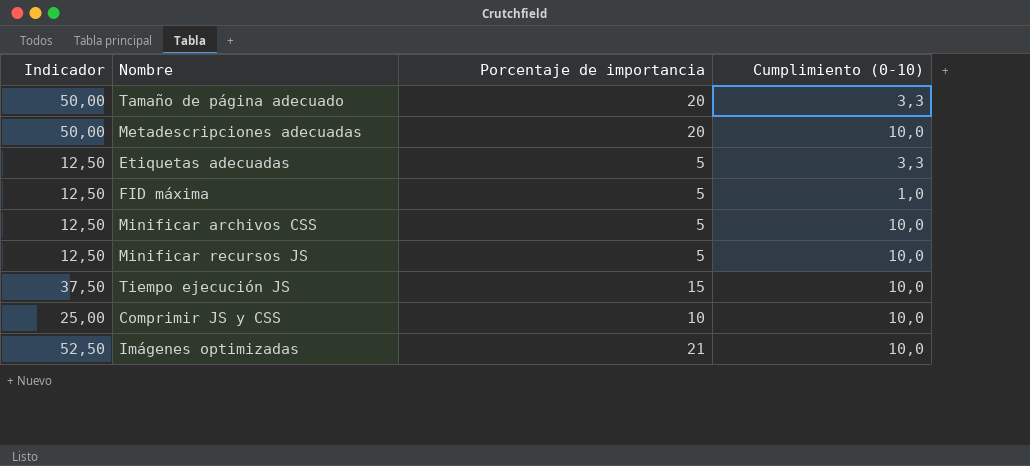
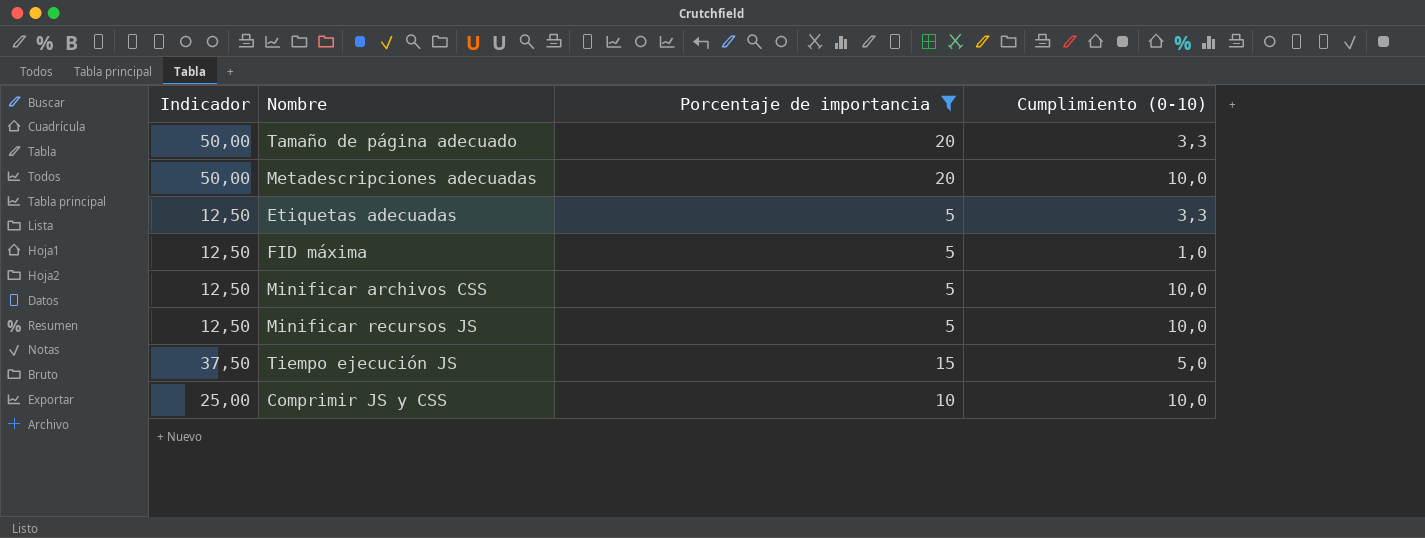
filter: none -> Porcentaje de importancia != 21
Tiempo ejecución JS | Cumplimiento (0-10): 10,0 -> 5,0

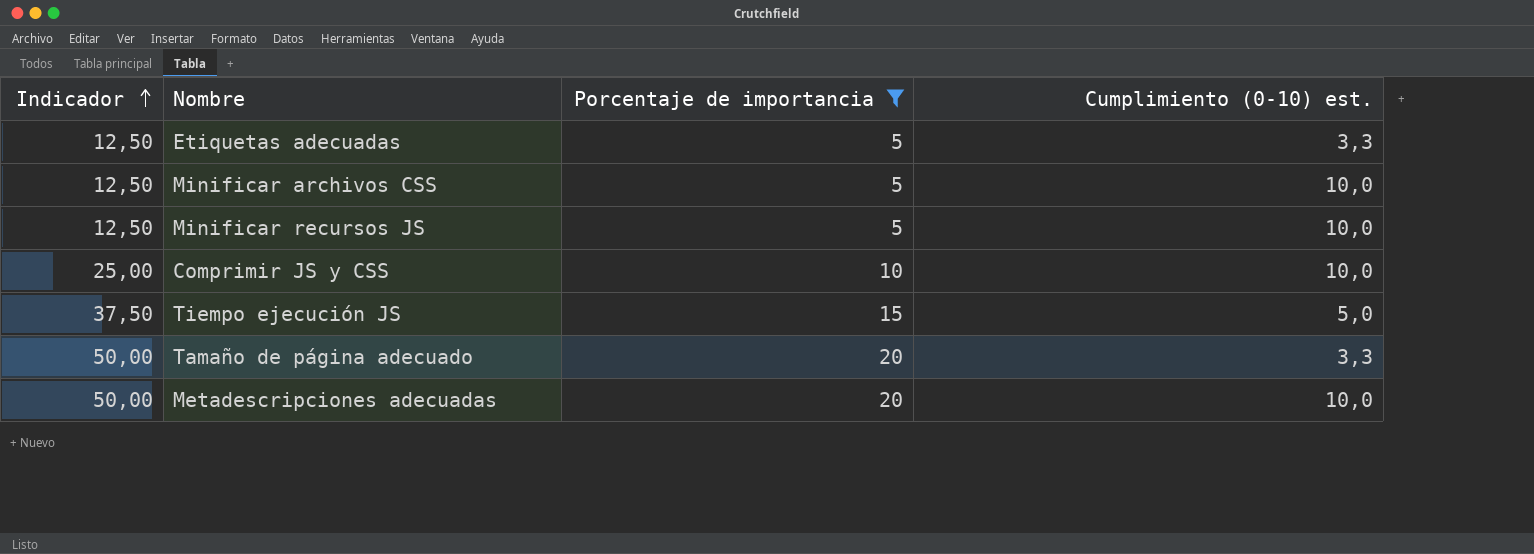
row order: none -> Indicador ascending
column name: Cumplimiento (0-10) -> Cumplimiento (0-10) est.
row FID máxima: 12,50 | 5 | 1,0 -> none

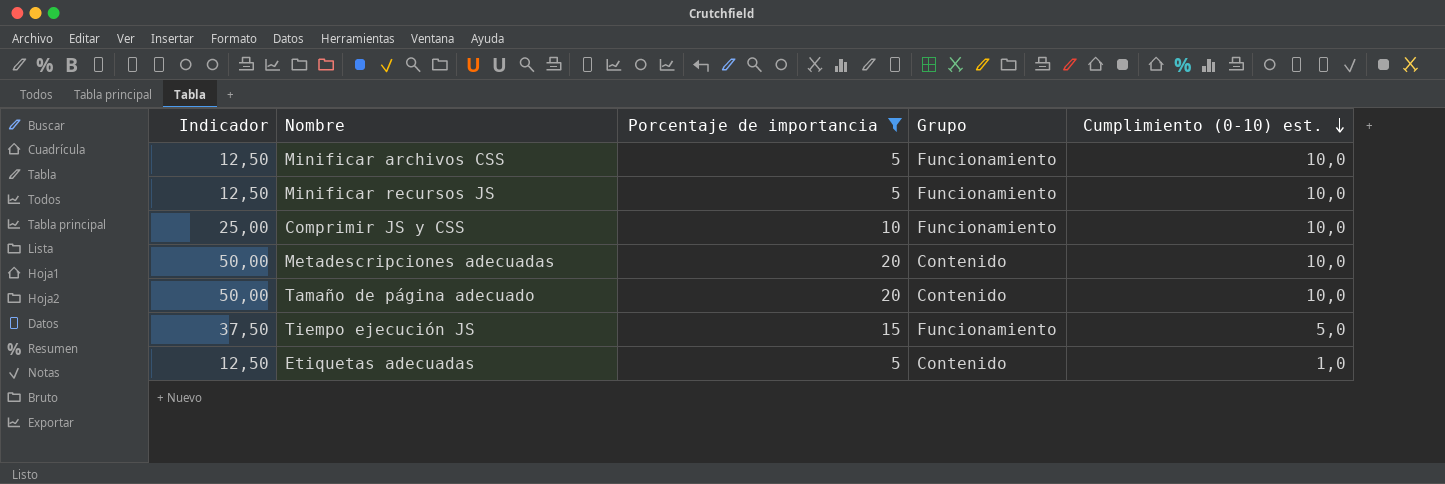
row order: Indicador ascending -> Cumplimiento (0-10) est. descending
column Grupo | position: none -> 4
Tamaño de página adecuado | Cumplimiento (0-10) est.: 3,3 -> 10,0
Etiquetas adecuadas | Cumplimiento (0-10) est.: 3,3 -> 1,0

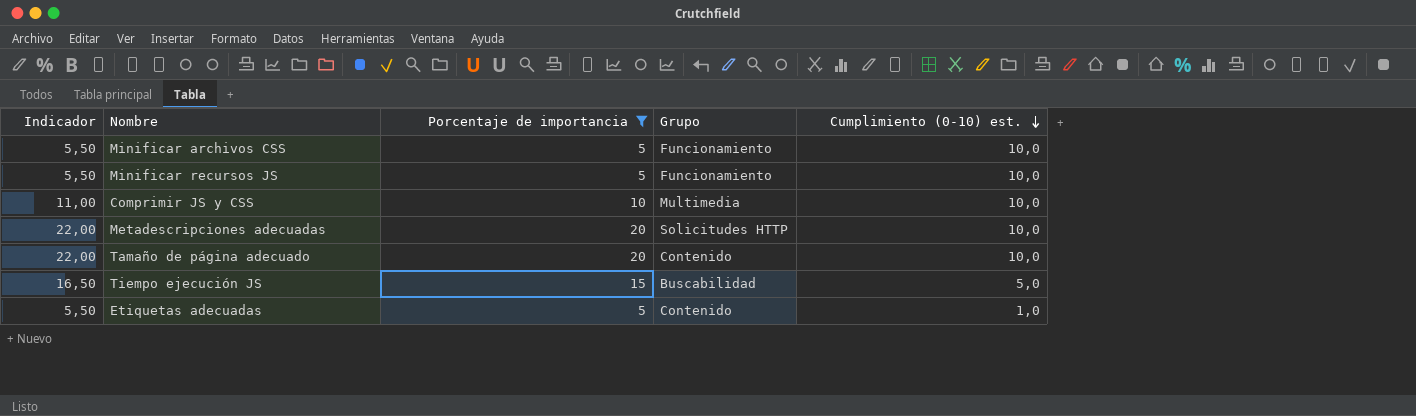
column Indicador | formula: [Porcentaje de importancia] * 2,5 -> [Porcentaje de importancia] * 1,1
Comprimir JS y CSS | Grupo: Funcionamiento -> Multimedia
Metadescripciones adecuadas | Grupo: Contenido -> Solicitudes HTTP
Tiempo ejecución JS | Grupo: Funcionamiento -> Buscabilidad

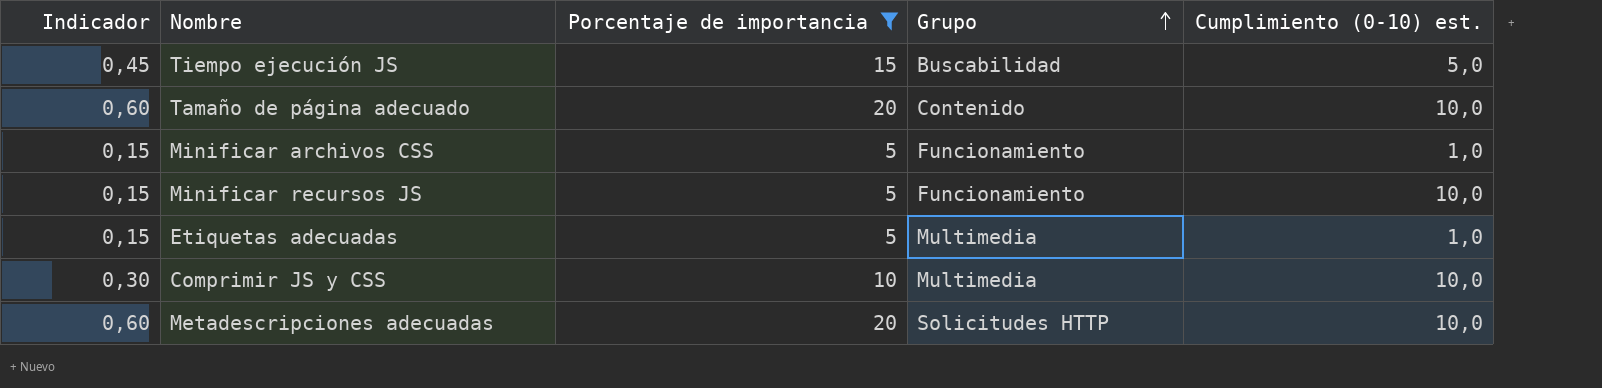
row order: Cumplimiento (0-10) est. descending -> Grupo ascending
column Indicador | formula: [Porcentaje de importancia] * 1,1 -> [Porcentaje de importancia] * 0,03
Minificar archivos CSS | Cumplimiento (0-10) est.: 10,0 -> 1,0
Etiquetas adecuadas | Grupo: Contenido -> Multimedia

